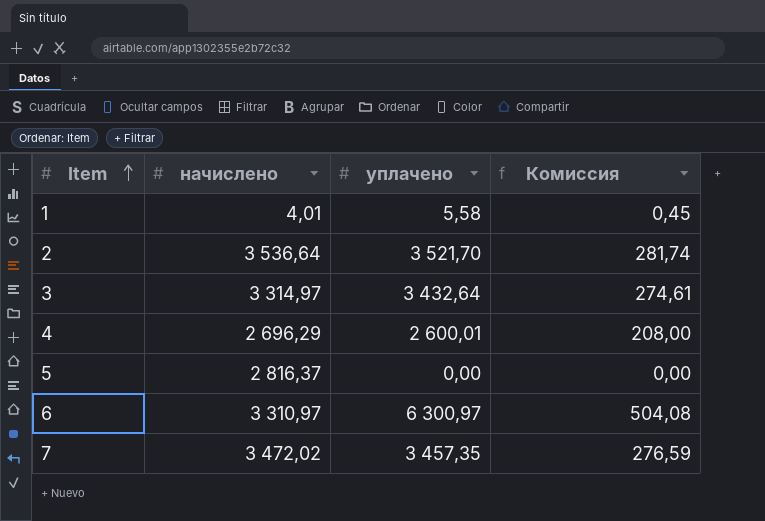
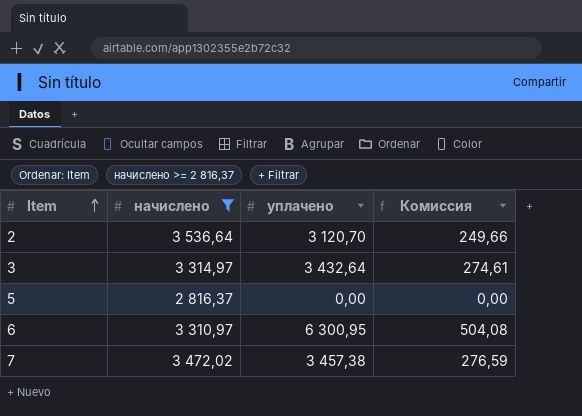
filter: none -> начислено >= 2 816,37
2 | уплачено: 3 521,70 -> 3 120,70
2 | Комиссия: 281,74 -> 249,66
6 | уплачено: 6 300,97 -> 6 300,95
7 | уплачено: 3 457,35 -> 3 457,38

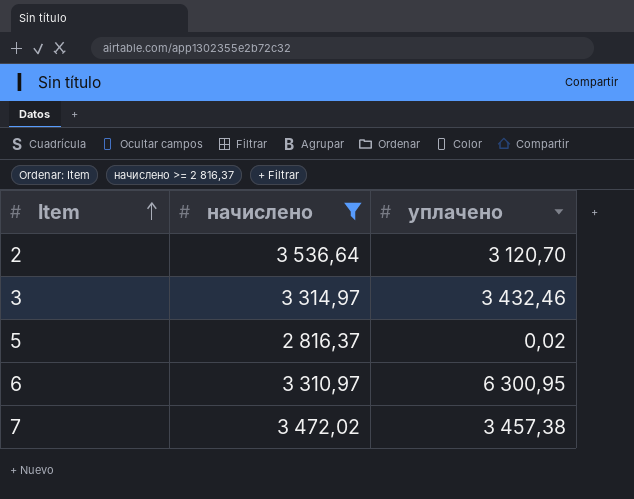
column Комиссия | formula: [уплачено] * 0,08 -> none
3 | уплачено: 3 432,64 -> 3 432,46
5 | уплачено: 0,00 -> 0,02

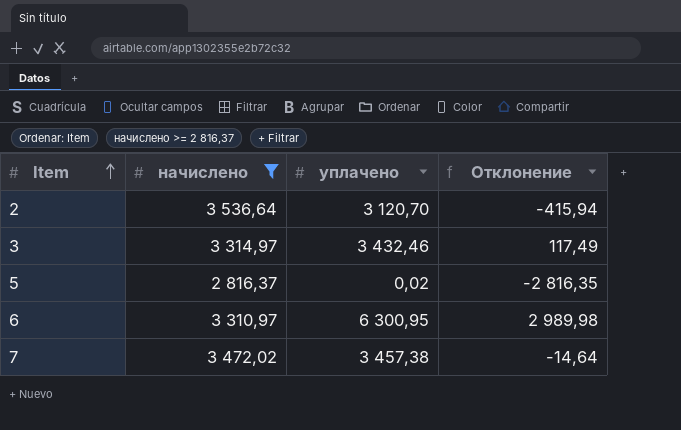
column Отклонение | formula: none -> [уплачено] - [начислено]

